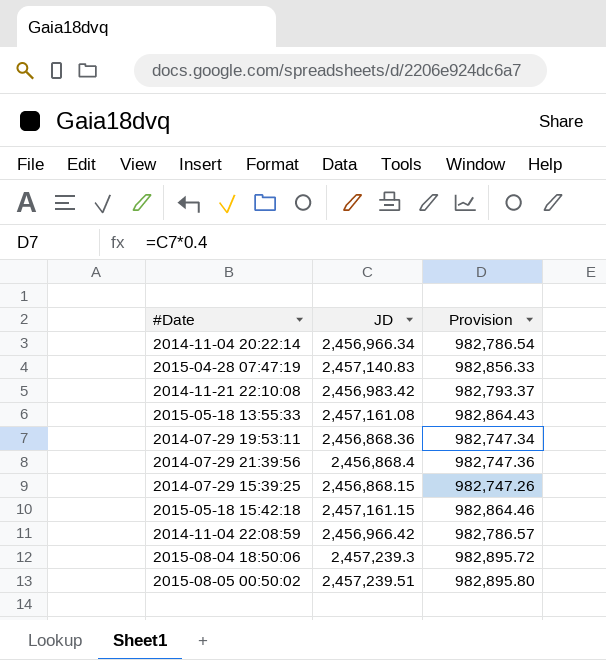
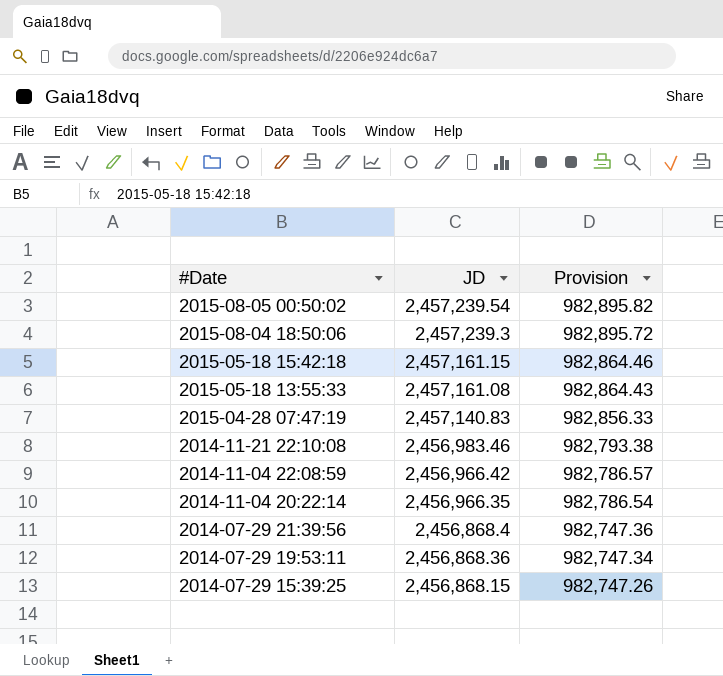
row order: none -> #Date descending
2015-08-05 00:50:02 | JD: 2,457,239.51 -> 2,457,239.54
2015-08-05 00:50:02 | Provision: 982,895.80 -> 982,895.82
2014-11-21 22:10:08 | JD: 2,456,983.42 -> 2,456,983.46
2014-11-21 22:10:08 | Provision: 982,793.37 -> 982,793.38
2014-11-04 20:22:14 | JD: 2,456,966.34 -> 2,456,966.35

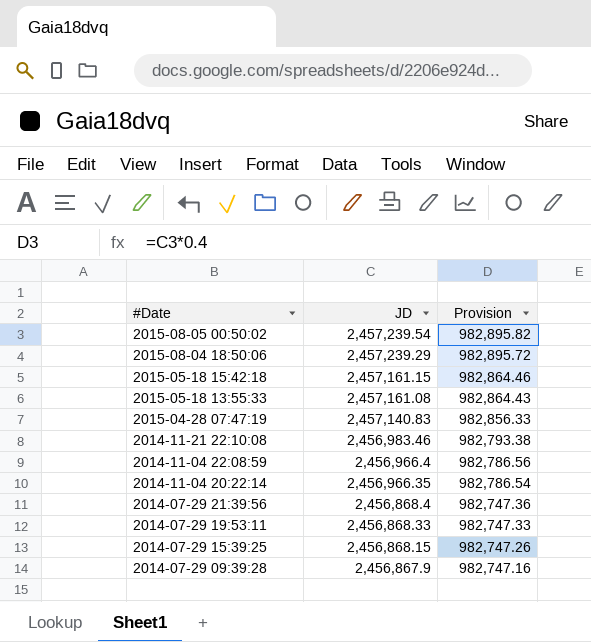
2015-08-04 18:50:06 | JD: 2,457,239.3 -> 2,457,239.29
2014-11-04 22:08:59 | JD: 2,456,966.42 -> 2,456,966.4
2014-11-04 22:08:59 | Provision: 982,786.57 -> 982,786.56
2014-07-29 19:53:11 | JD: 2,456,868.36 -> 2,456,868.33
2014-07-29 19:53:11 | Provision: 982,747.34 -> 982,747.33
row 2014-07-29 09:39:28: none -> 2,456,867.9 | 982,747.16

